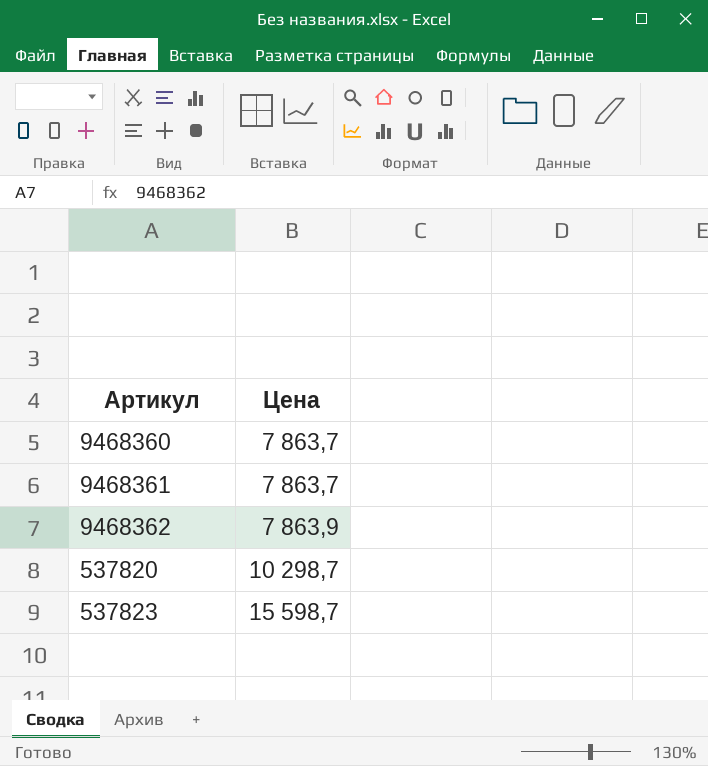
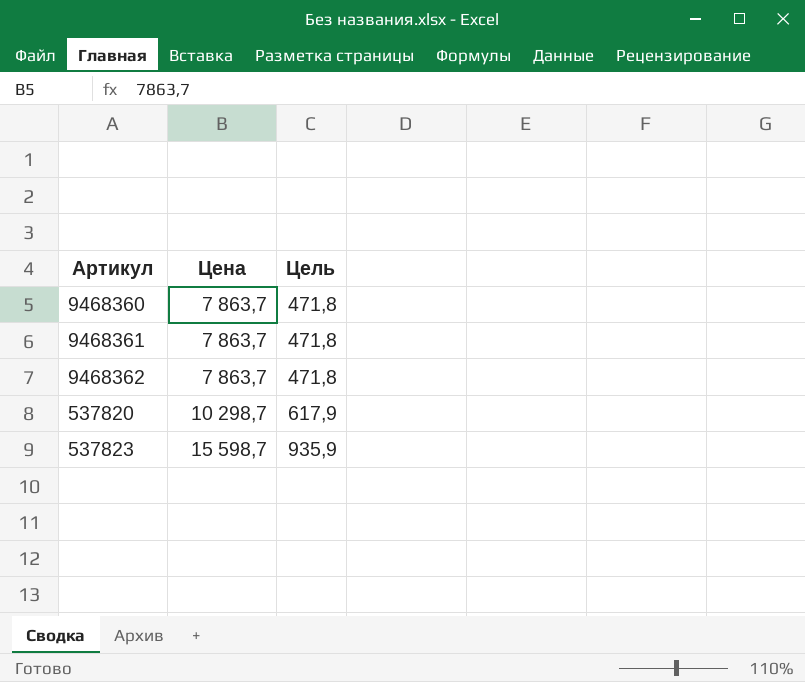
column Цель | formula: none -> [Цена] * 0,06
9468362 | Цена: 7 863,9 -> 7 863,7

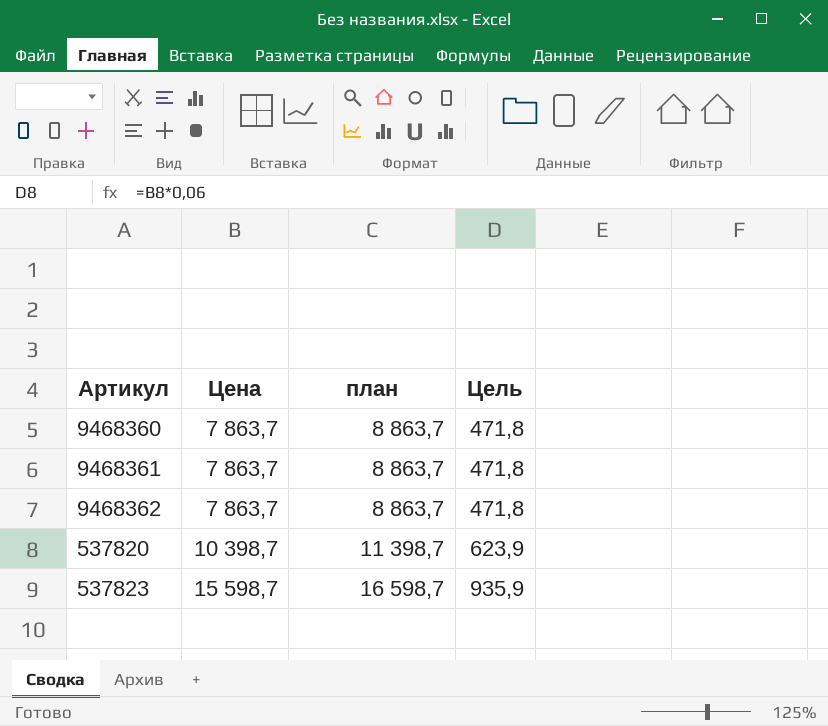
column план | formula: none -> [Цена] + 1000
537820 | Цена: 10 298,7 -> 10 398,7
537820 | Цель: 617,9 -> 623,9

